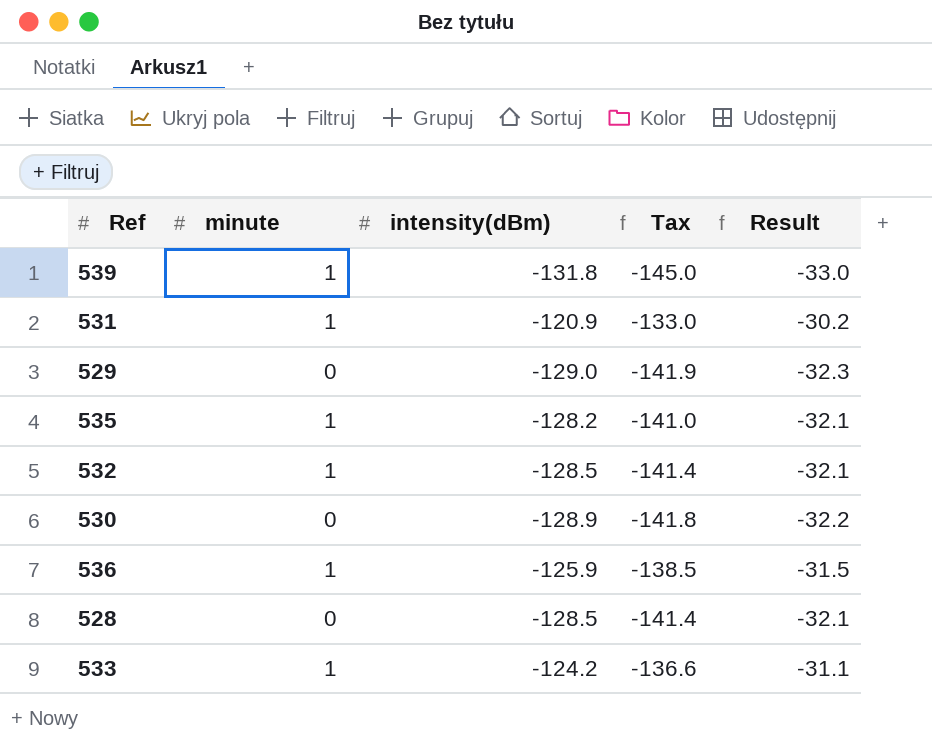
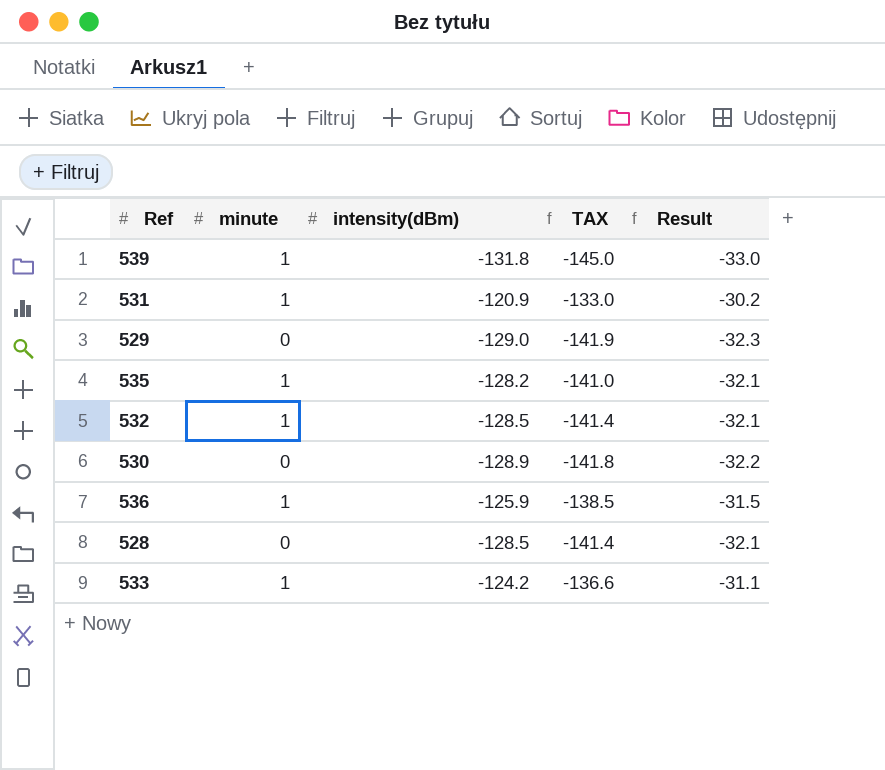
column name: Tax -> TAX

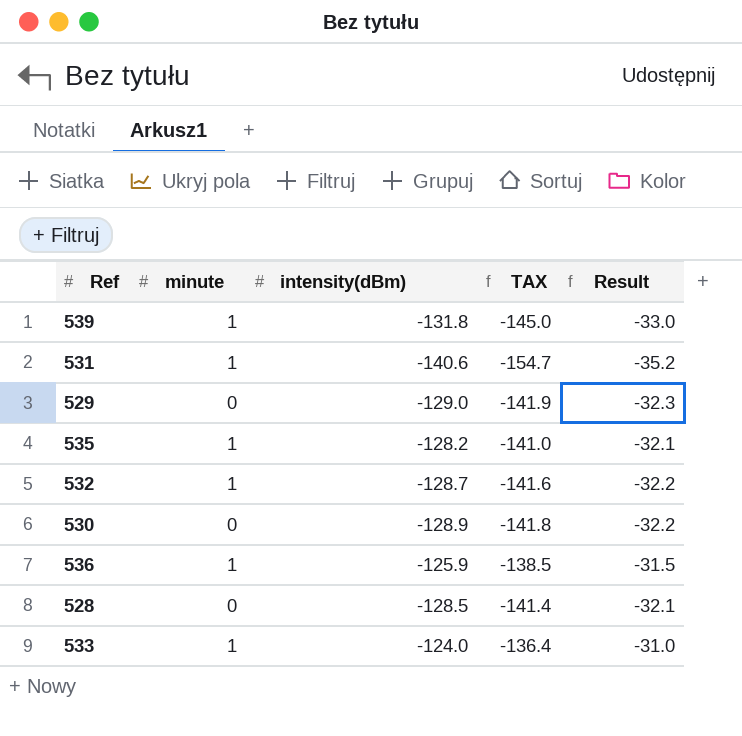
531 | intensity(dBm): -120.9 -> -140.6
531 | TAX: -133.0 -> -154.7
531 | Result: -30.2 -> -35.2
532 | intensity(dBm): -128.5 -> -128.7
532 | TAX: -141.4 -> -141.6
532 | Result: -32.1 -> -32.2
533 | intensity(dBm): -124.2 -> -124.0
533 | TAX: -136.6 -> -136.4
533 | Result: -31.1 -> -31.0

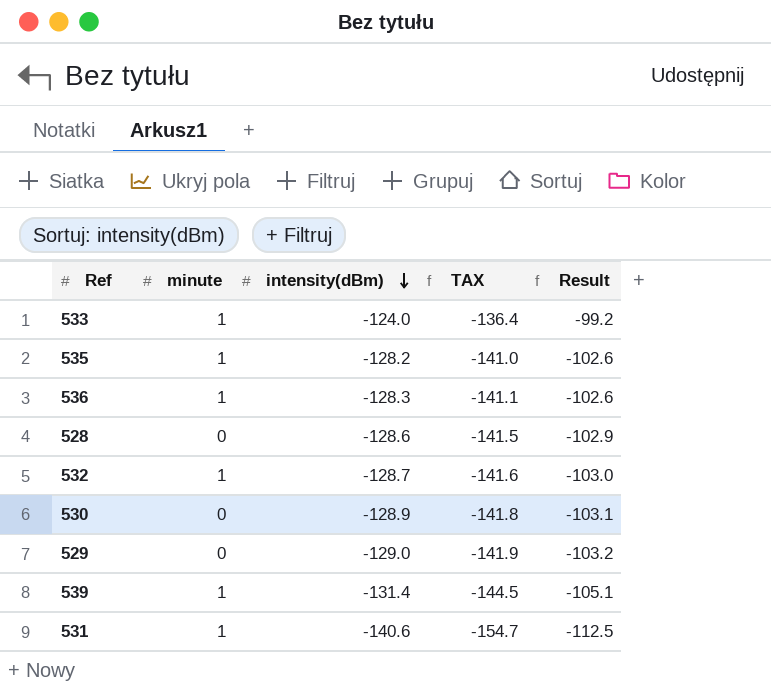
row order: none -> intensity(dBm) descending
column Result | formula: [intensity(dBm)] * 0.25 -> [intensity(dBm)] * 0.8
536 | intensity(dBm): -125.9 -> -128.3
536 | TAX: -138.5 -> -141.1
528 | intensity(dBm): -128.5 -> -128.6
528 | TAX: -141.4 -> -141.5
539 | intensity(dBm): -131.8 -> -131.4
539 | TAX: -145.0 -> -144.5

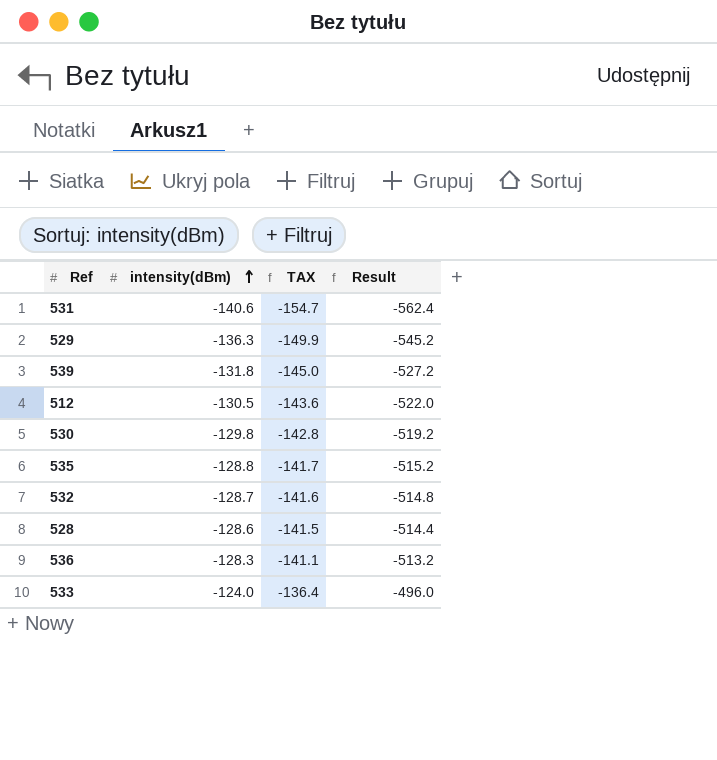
row order: intensity(dBm) descending -> intensity(dBm) ascending
column minute | position: 2 -> none
column Result | formula: [intensity(dBm)] * 0.8 -> [intensity(dBm)] * 4
529 | intensity(dBm): -129.0 -> -136.3
529 | TAX: -141.9 -> -149.9
539 | intensity(dBm): -131.4 -> -131.8
539 | TAX: -144.5 -> -145.0
row 512: none -> -130.5 | -143.6 | -522.0
530 | intensity(dBm): -128.9 -> -129.8
530 | TAX: -141.8 -> -142.8
535 | intensity(dBm): -128.2 -> -128.8
535 | TAX: -141.0 -> -141.7

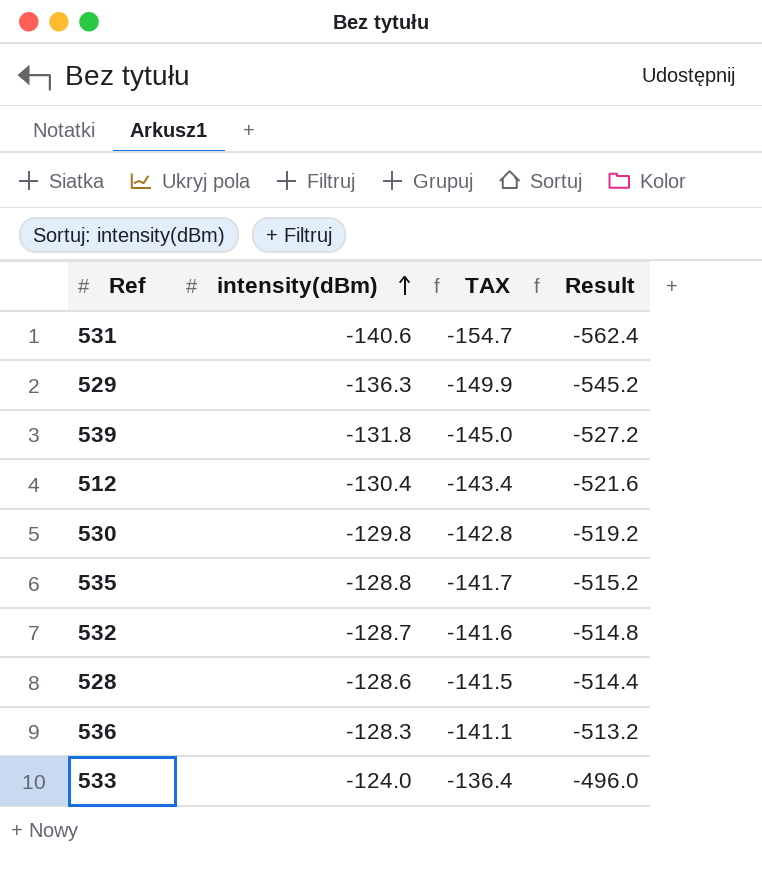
512 | intensity(dBm): -130.5 -> -130.4
512 | TAX: -143.6 -> -143.4
512 | Result: -522.0 -> -521.6

